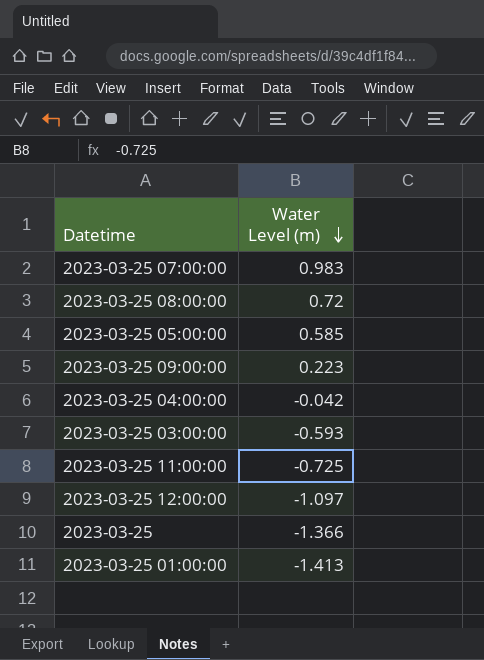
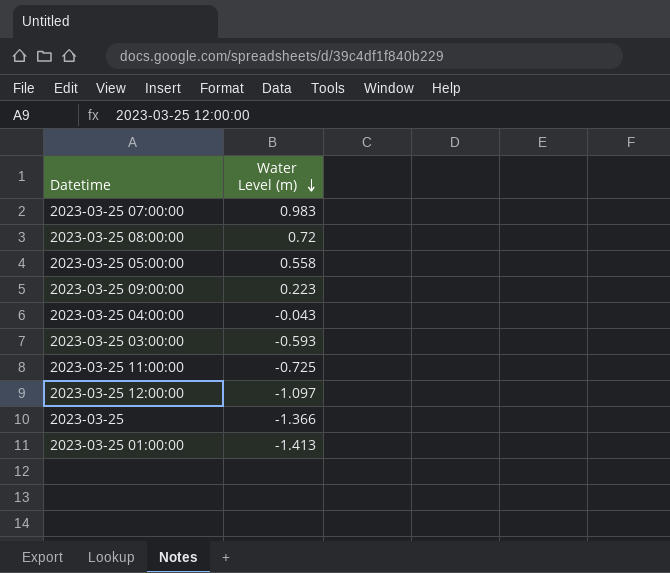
2023-03-25 05:00:00 | Water Level (m): 0.585 -> 0.558
2023-03-25 04:00:00 | Water Level (m): -0.042 -> -0.043

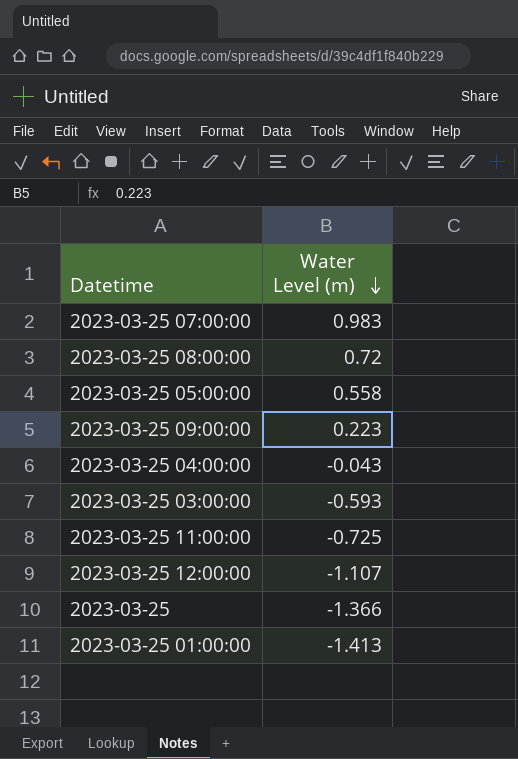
2023-03-25 12:00:00 | Water Level (m): -1.097 -> -1.107

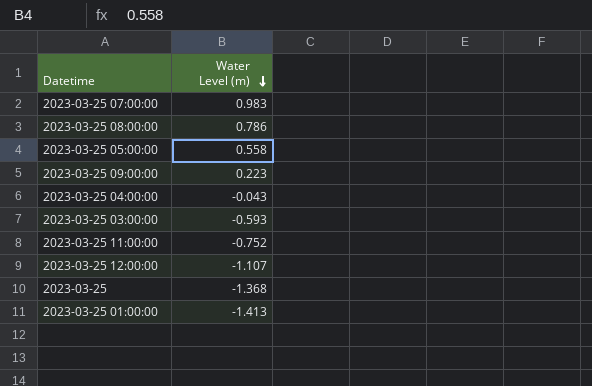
2023-03-25 08:00:00 | Water Level (m): 0.72 -> 0.786
2023-03-25 11:00:00 | Water Level (m): -0.725 -> -0.752
2023-03-25 | Water Level (m): -1.366 -> -1.368

